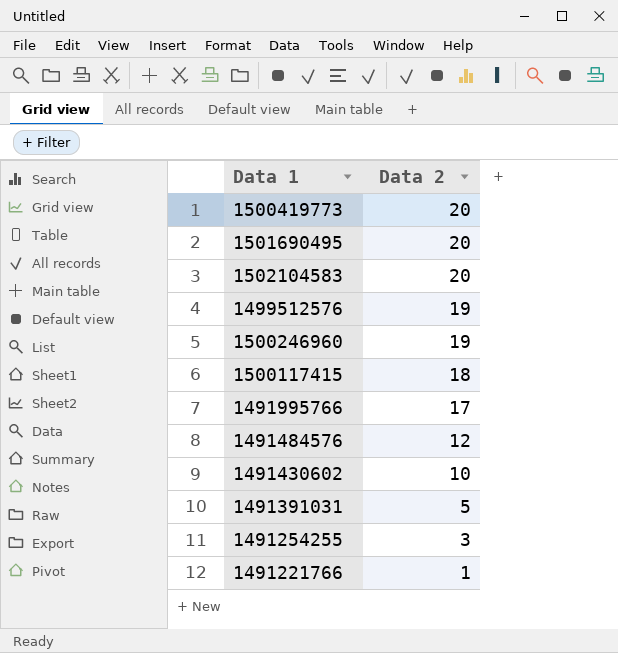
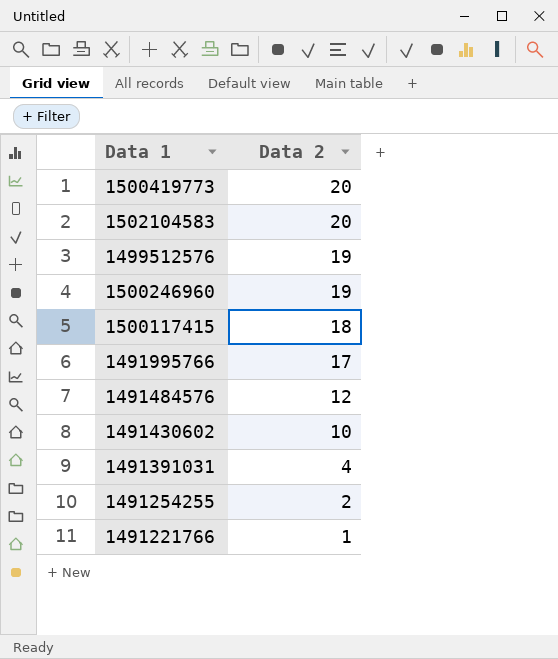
row 1501690495: 20 -> none
1491391031 | Data 2: 5 -> 4
1491254255 | Data 2: 3 -> 2

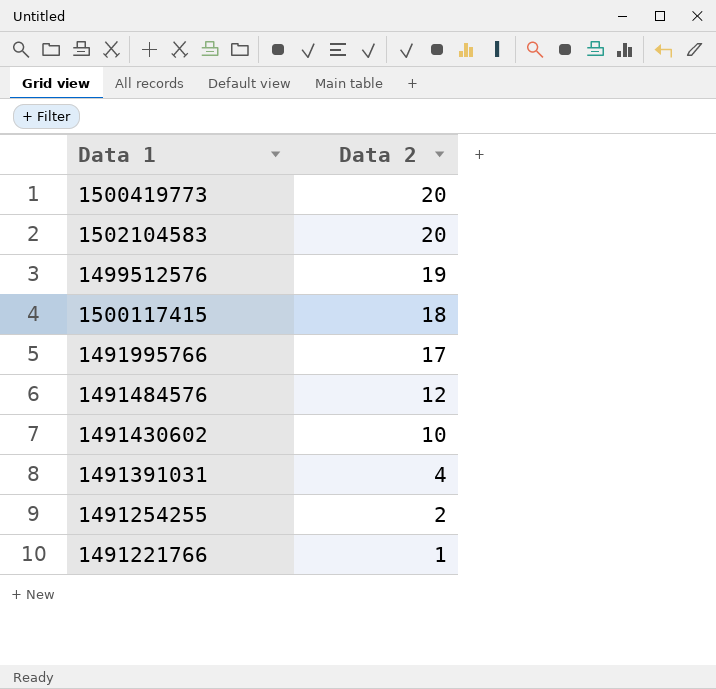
row 1500246960: 19 -> none

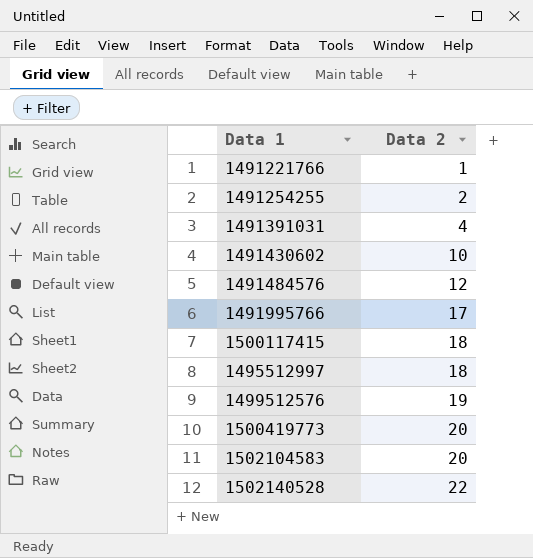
row order: Data 2 descending -> Data 2 ascending
row 1495512997: none -> 18
row 1502140528: none -> 22

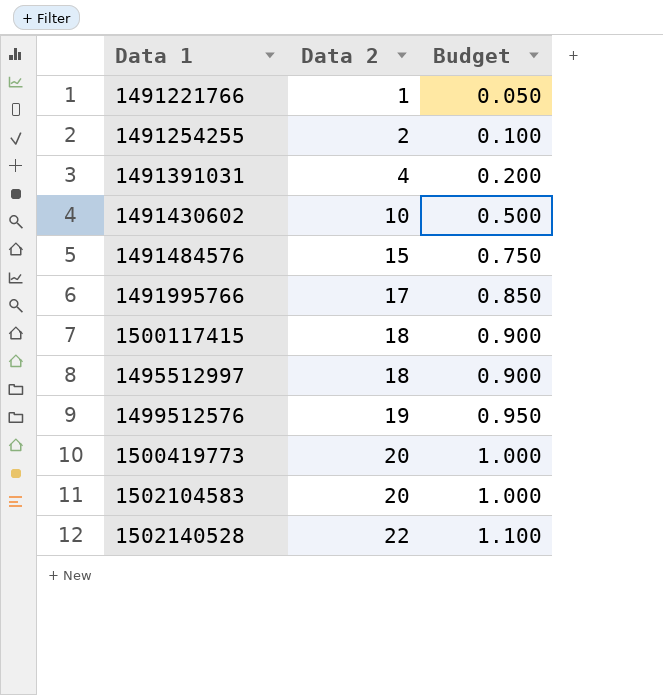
column Budget | formula: none -> [Data 2] * 0.05
1491484576 | Data 2: 12 -> 15

